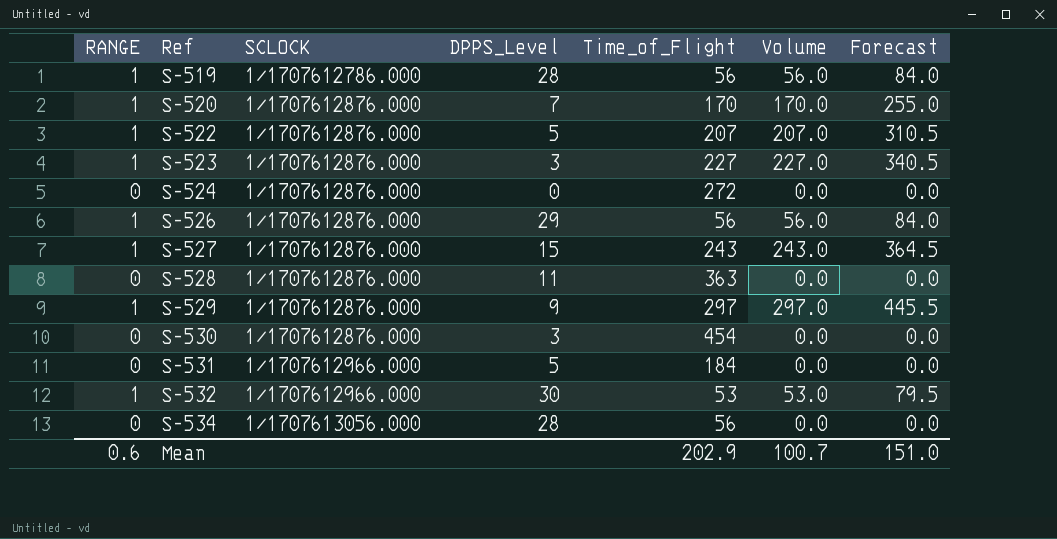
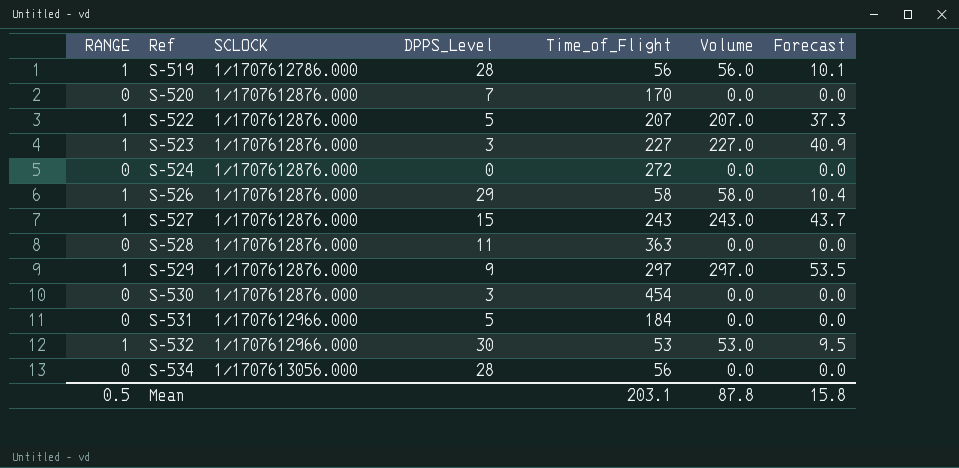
column Forecast | formula: [Volume] * 1.5 -> [Volume] * 0.18
S-520 | RANGE: 1 -> 0
S-520 | Volume: 170.0 -> 0.0
S-526 | Time_of_Flight: 56 -> 58
S-526 | Volume: 56.0 -> 58.0
Mean | RANGE: 0.6 -> 0.5
Mean | Time_of_Flight: 202.9 -> 203.1
Mean | Volume: 100.7 -> 87.8
Mean | Forecast: 151.0 -> 15.8

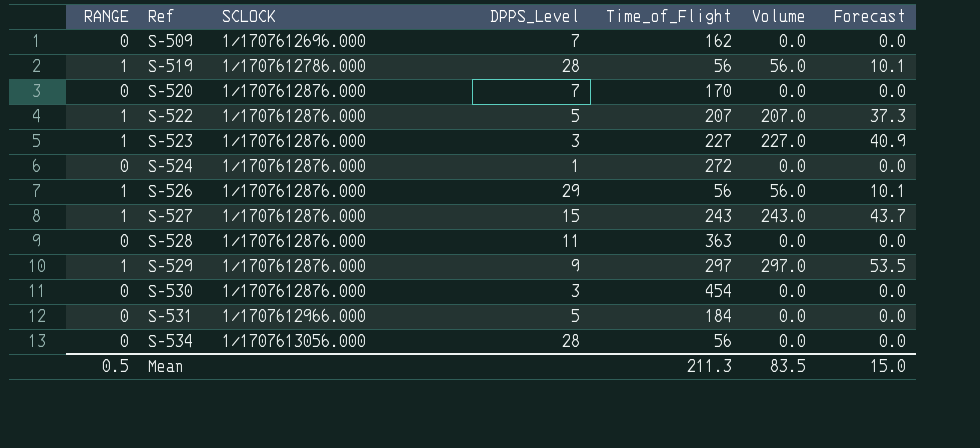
row S-532: 1 | 1/1707612966.000 | 30 | 53 | 53.0 | 9.5 -> none
row S-509: none -> 0 | 1/1707612696.000 | 7 | 162 | 0.0 | 0.0
S-524 | DPPS_Level: 0 -> 1
S-526 | Time_of_Flight: 58 -> 56
S-526 | Volume: 58.0 -> 56.0
S-526 | Forecast: 10.4 -> 10.1
Mean | Time_of_Flight: 203.1 -> 211.3
Mean | Volume: 87.8 -> 83.5
Mean | Forecast: 15.8 -> 15.0

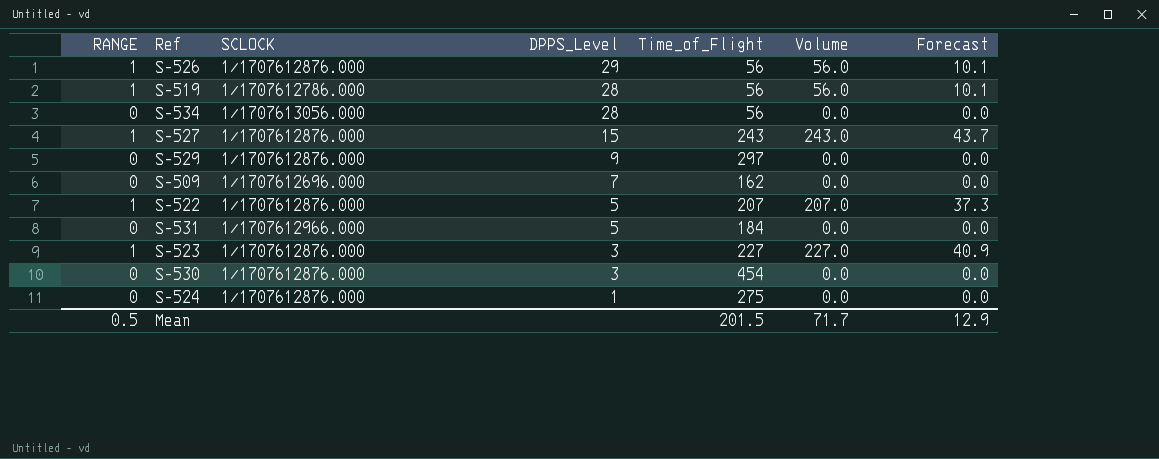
row order: Ref ascending -> DPPS_Level descending
row S-520: 0 | 1/1707612876.000 | 7 | 170 | 0.0 | 0.0 -> none
row S-528: 0 | 1/1707612876.000 | 11 | 363 | 0.0 | 0.0 -> none
S-529 | RANGE: 1 -> 0
S-529 | Volume: 297.0 -> 0.0
S-529 | Forecast: 53.5 -> 0.0
S-524 | Time_of_Flight: 272 -> 275
Mean | Time_of_Flight: 211.3 -> 201.5
Mean | Volume: 83.5 -> 71.7
Mean | Forecast: 15.0 -> 12.9

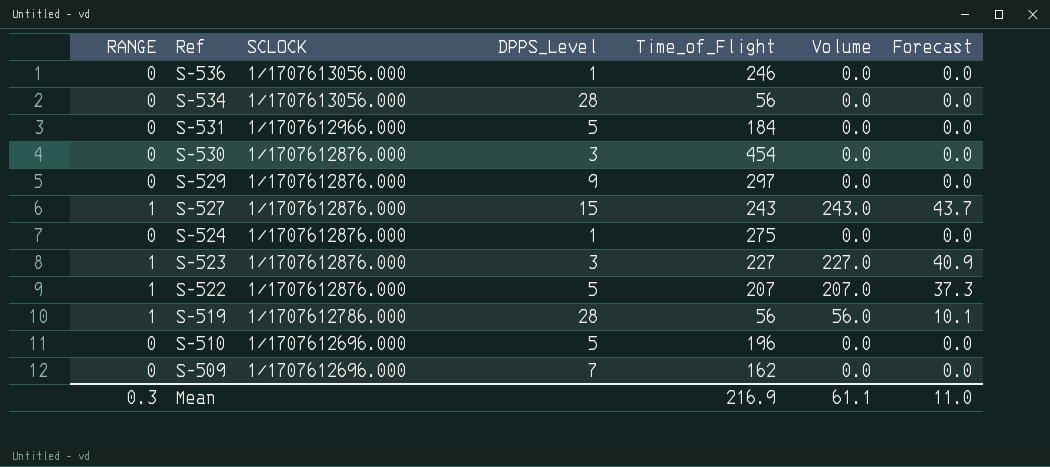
row order: DPPS_Level descending -> Ref descending
row S-526: 1 | 1/1707612876.000 | 29 | 56 | 56.0 | 10.1 -> none
row S-536: none -> 0 | 1/1707613056.000 | 1 | 246 | 0.0 | 0.0
row S-510: none -> 0 | 1/1707612696.000 | 5 | 196 | 0.0 | 0.0
Mean | RANGE: 0.5 -> 0.3
Mean | Time_of_Flight: 201.5 -> 216.9
Mean | Volume: 71.7 -> 61.1
Mean | Forecast: 12.9 -> 11.0

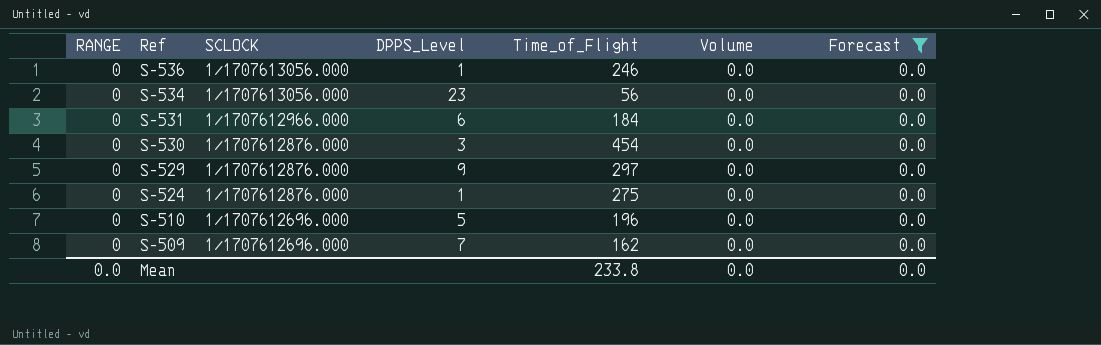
filter: none -> Forecast = 0.0
S-534 | DPPS_Level: 28 -> 23
S-531 | DPPS_Level: 5 -> 6
Mean | RANGE: 0.3 -> 0.0
Mean | Time_of_Flight: 216.9 -> 233.8
Mean | Volume: 61.1 -> 0.0
Mean | Forecast: 11.0 -> 0.0

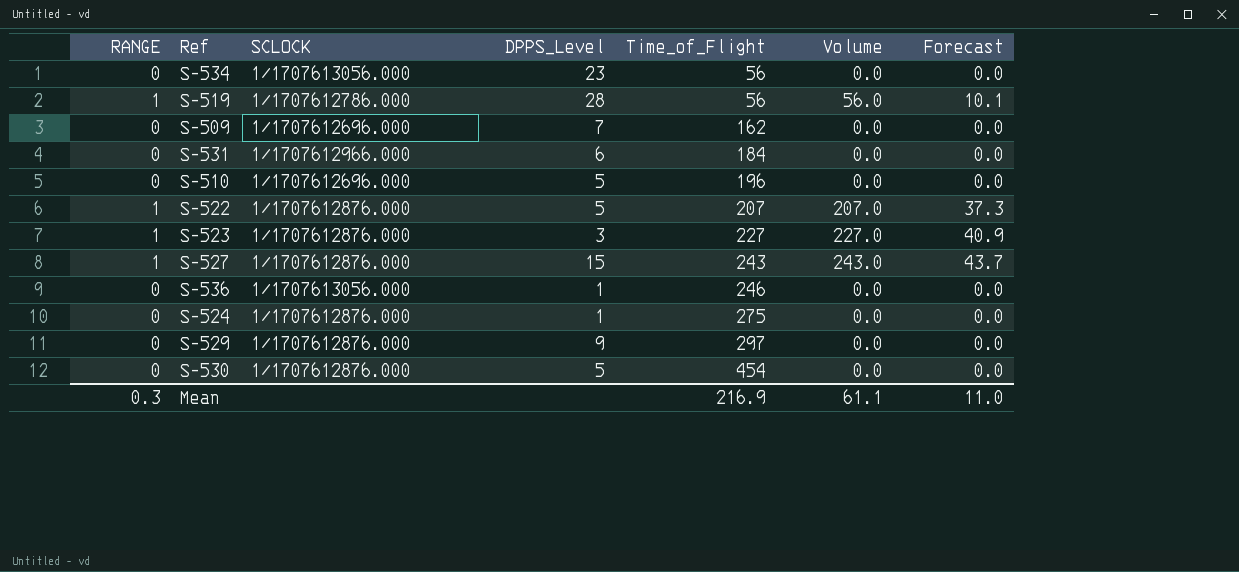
filter: Forecast = 0.0 -> none
row order: Ref descending -> Time_of_Flight ascending
S-530 | DPPS_Level: 3 -> 5
Mean | RANGE: 0.0 -> 0.3
Mean | Time_of_Flight: 233.8 -> 216.9
Mean | Volume: 0.0 -> 61.1
Mean | Forecast: 0.0 -> 11.0

